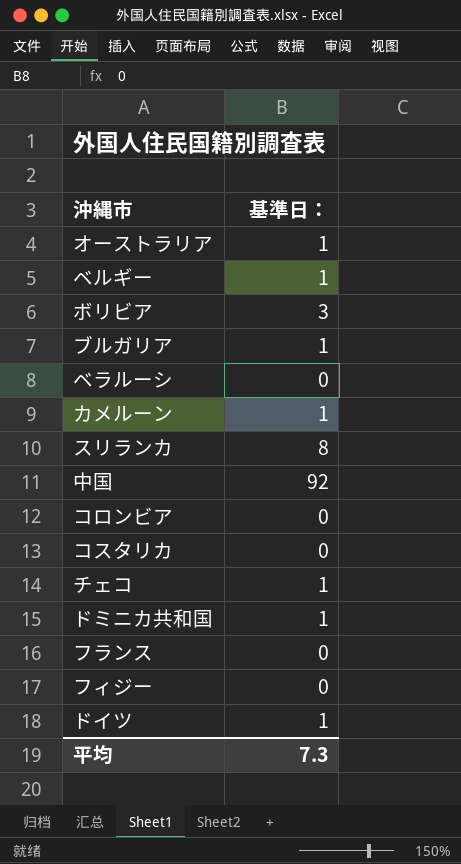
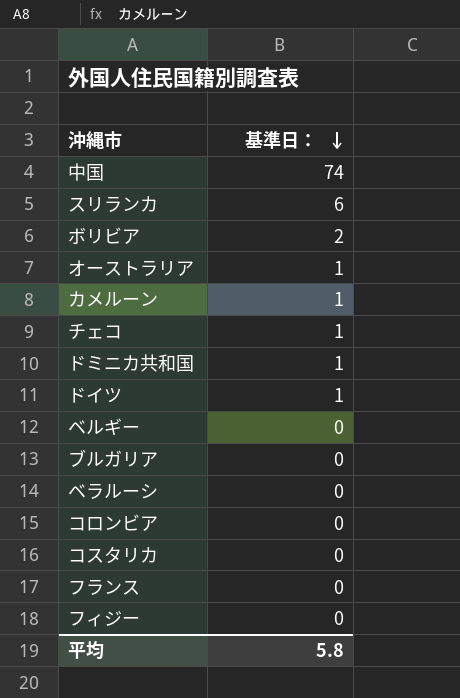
row order: none -> 基準日： descending
中国 | 基準日：: 92 -> 74
スリランカ | 基準日：: 8 -> 6
ボリビア | 基準日：: 3 -> 2
ベルギー | 基準日：: 1 -> 0
ブルガリア | 基準日：: 1 -> 0
平均 | 基準日：: 7.3 -> 5.8

